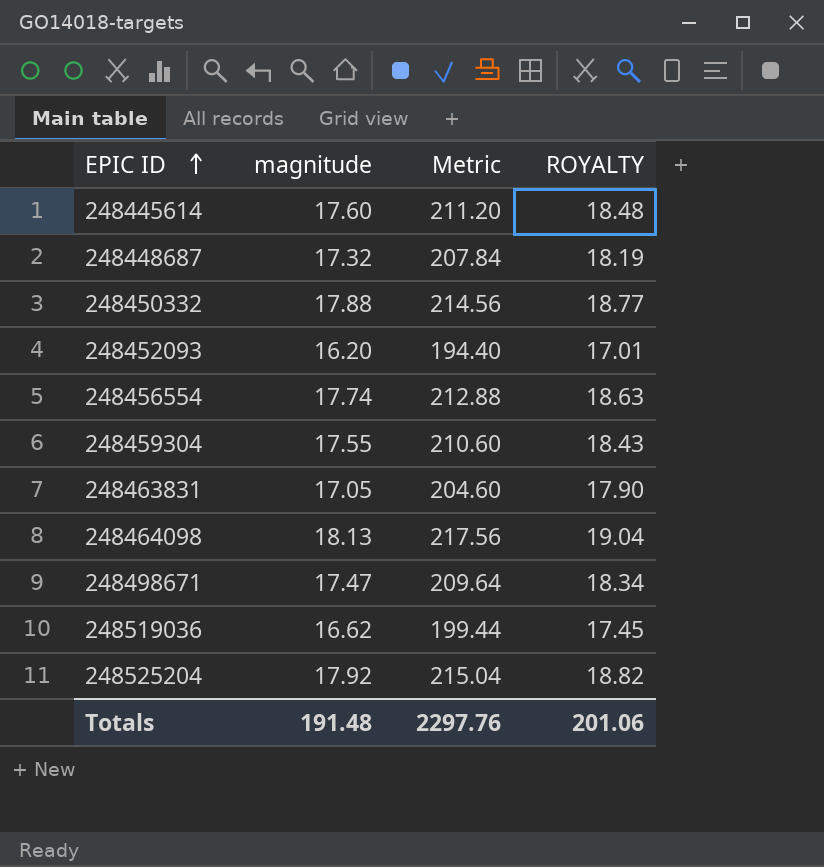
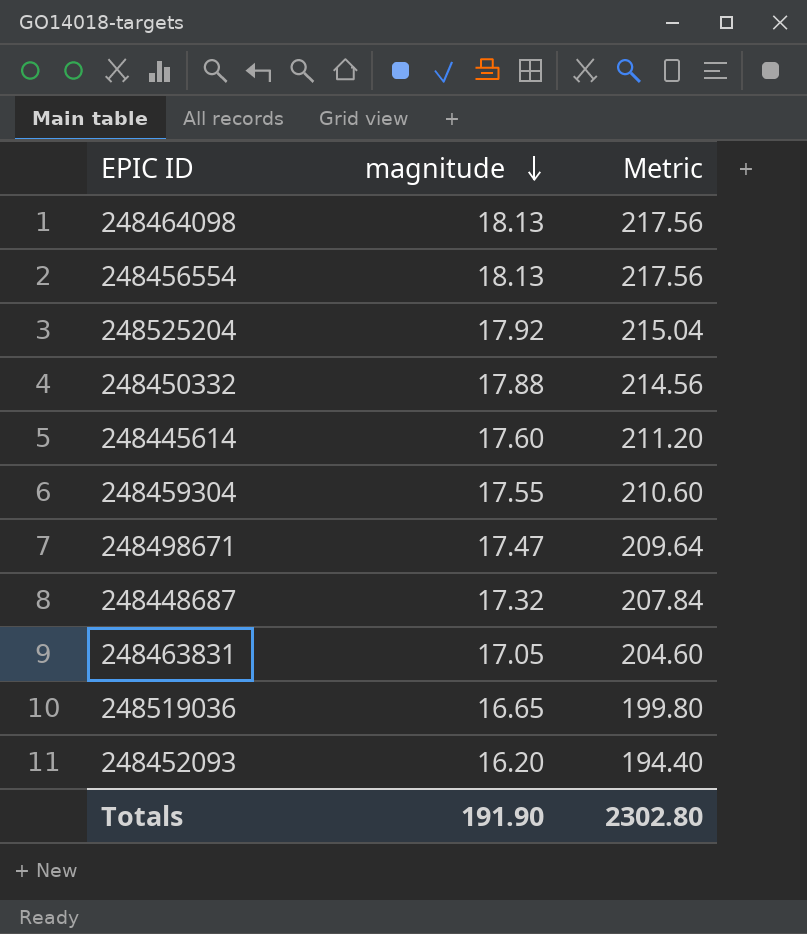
row order: EPIC ID ascending -> magnitude descending
column ROYALTY | formula: [magnitude] * 1.05 -> none
248456554 | magnitude: 17.74 -> 18.13
248456554 | Metric: 212.88 -> 217.56
248519036 | magnitude: 16.62 -> 16.65
248519036 | Metric: 199.44 -> 199.80
Totals | magnitude: 191.48 -> 191.90
Totals | Metric: 2297.76 -> 2302.80

